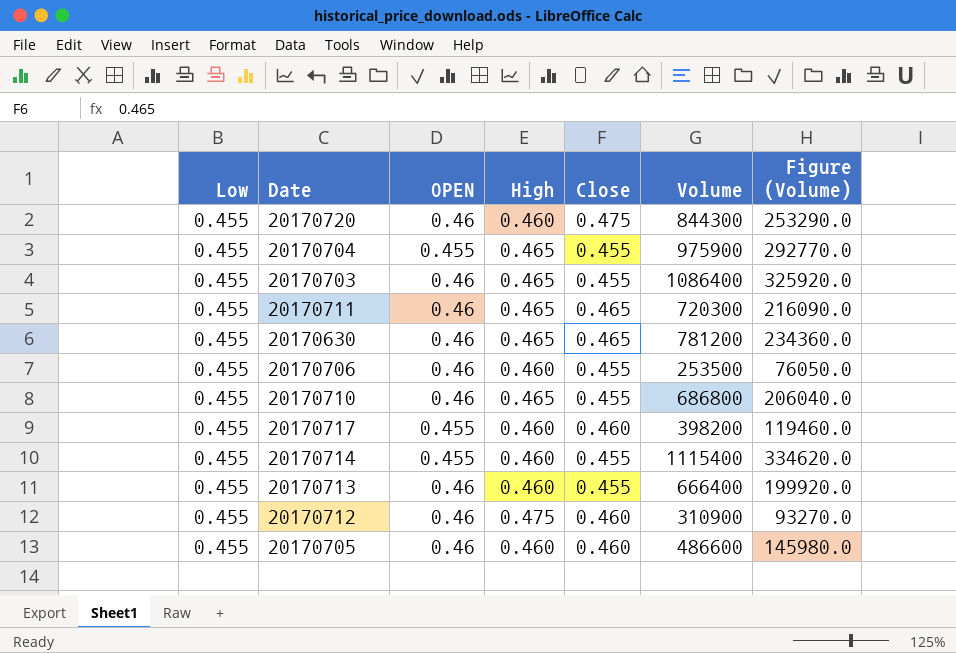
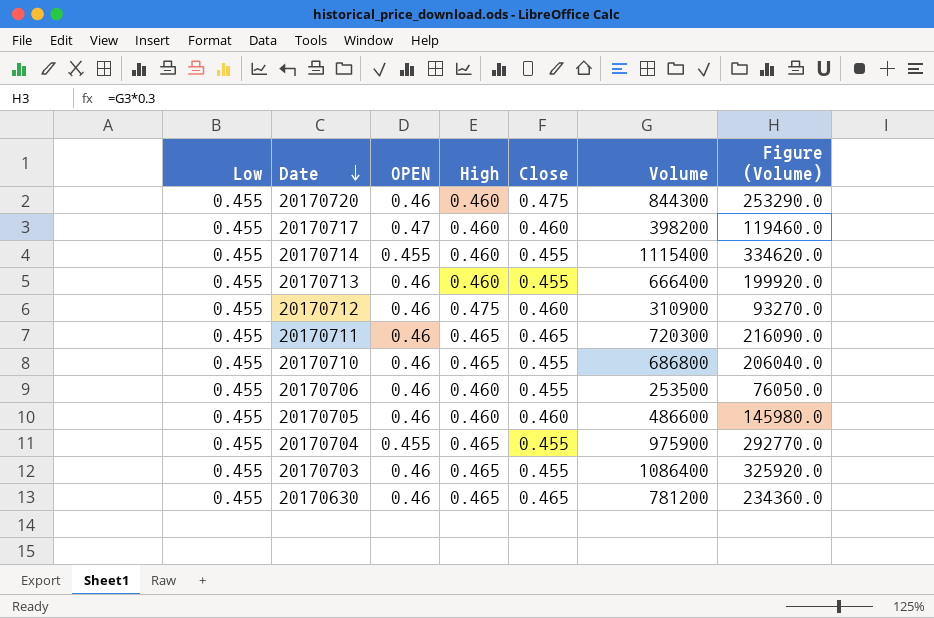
row order: none -> Date descending
20170717 | OPEN: 0.455 -> 0.47

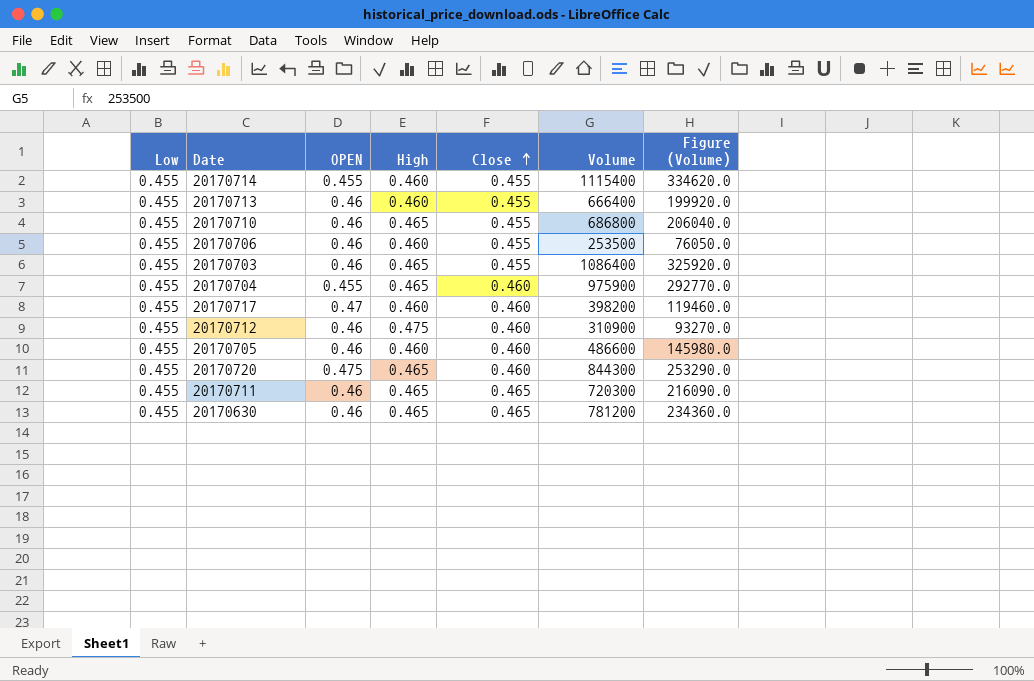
row order: Date descending -> Close ascending
20170704 | Close: 0.455 -> 0.460
20170720 | OPEN: 0.46 -> 0.475
20170720 | High: 0.460 -> 0.465
20170720 | Close: 0.475 -> 0.460

